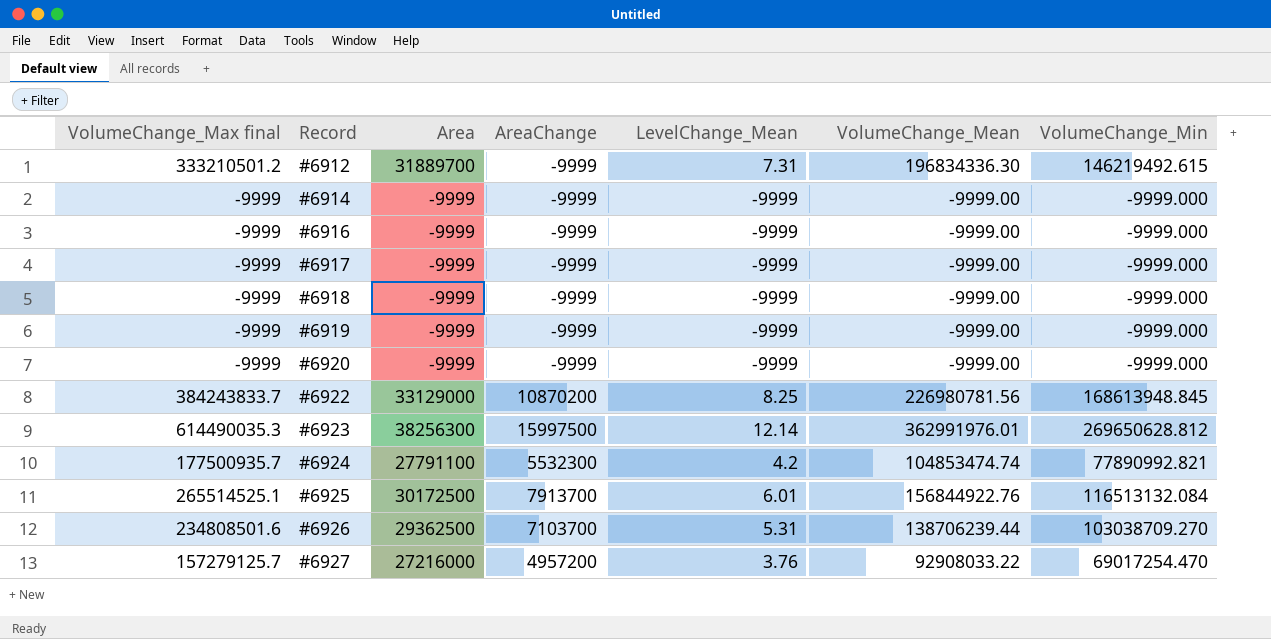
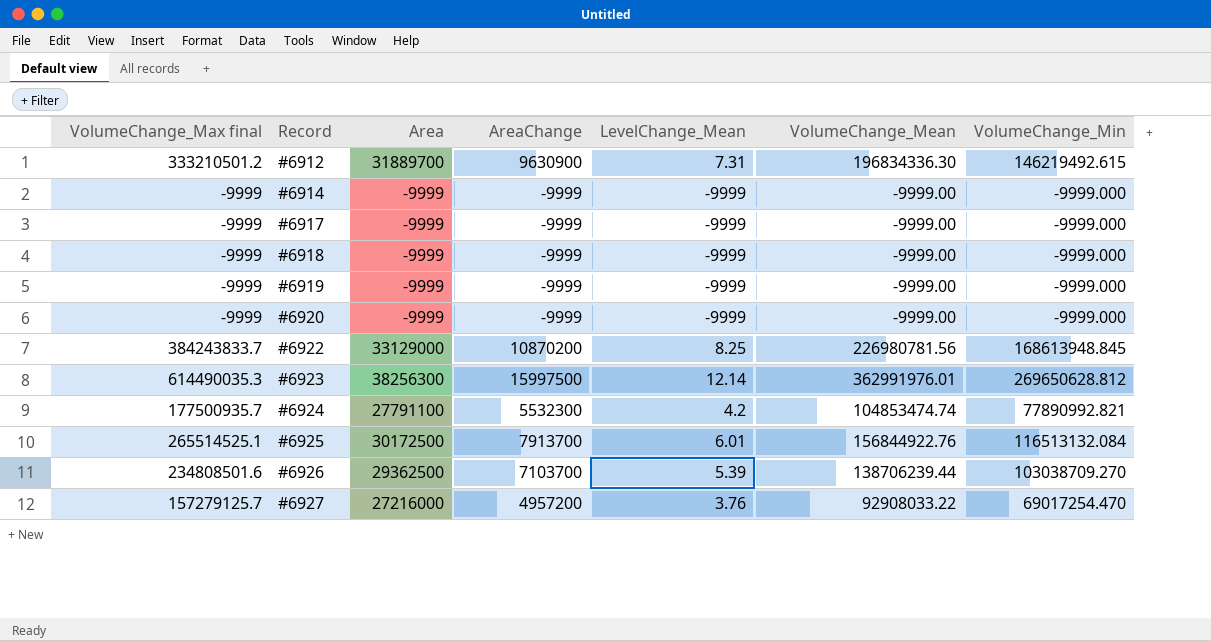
row #6916: -9999 | -9999 | -9999 | -9999 | -9999.00 | -9999.000 -> none
#6912 | AreaChange: -9999 -> 9630900
#6926 | LevelChange_Mean: 5.31 -> 5.39

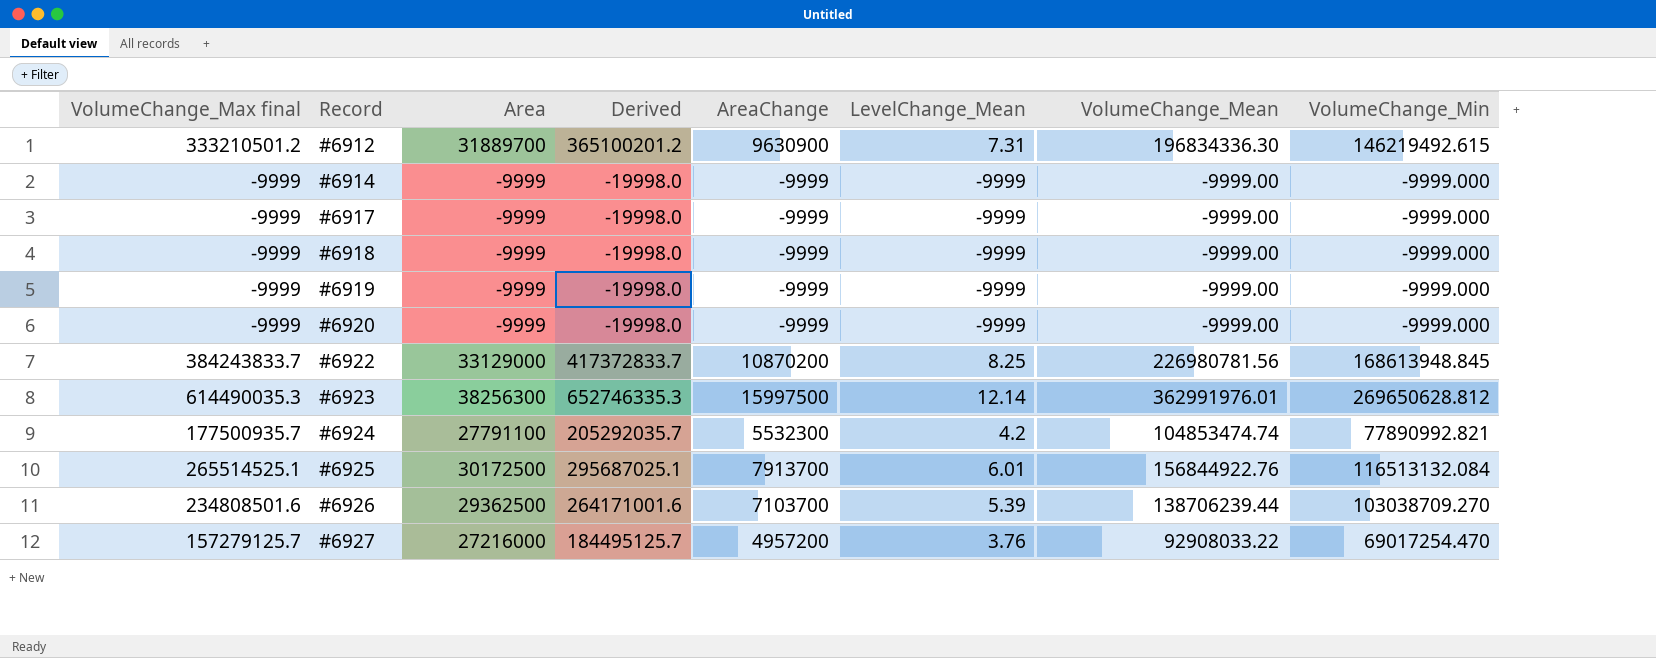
column Derived | formula: none -> [VolumeChange_Max final] + [Area]

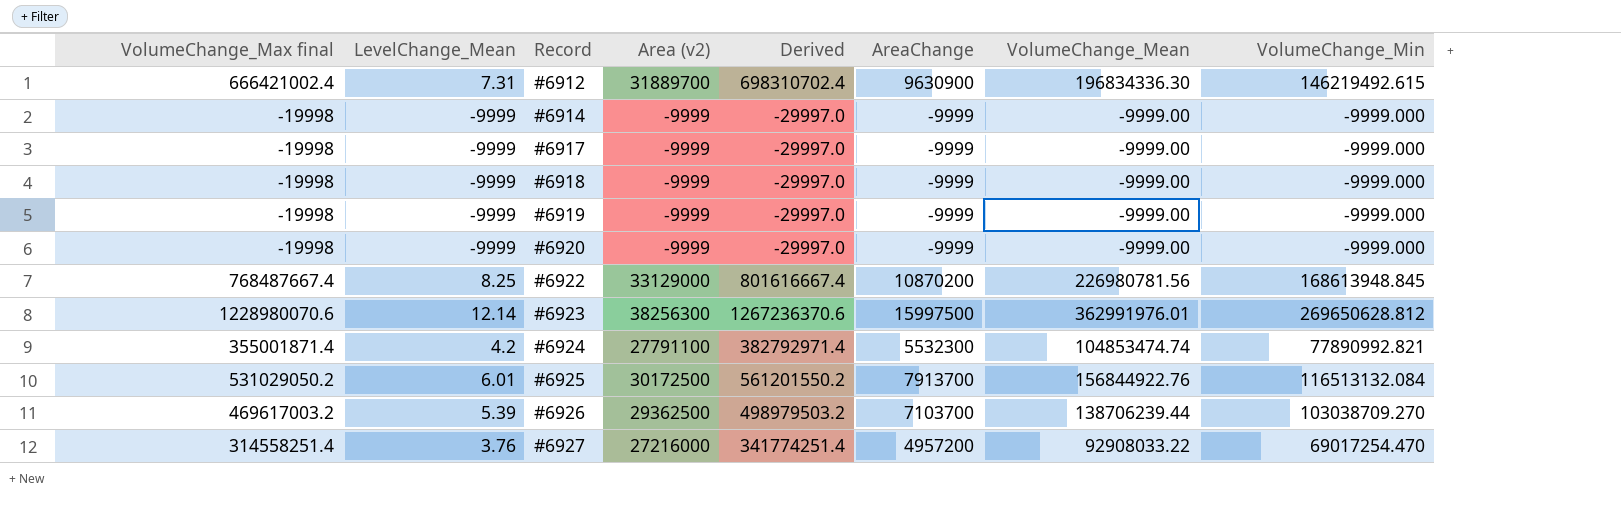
column LevelChange_Mean | position: 6 -> 2
column name: Area -> Area (v2)
#6912 | VolumeChange_Max final: 333210501.2 -> 666421002.4
#6912 | Derived: 365100201.2 -> 698310702.4
#6914 | VolumeChange_Max final: -9999 -> -19998
#6914 | Derived: -19998.0 -> -29997.0
#6917 | VolumeChange_Max final: -9999 -> -19998
#6917 | Derived: -19998.0 -> -29997.0
#6918 | VolumeChange_Max final: -9999 -> -19998
#6918 | Derived: -19998.0 -> -29997.0
#6919 | VolumeChange_Max final: -9999 -> -19998
#6919 | Derived: -19998.0 -> -29997.0
#6920 | VolumeChange_Max final: -9999 -> -19998
#6920 | Derived: -19998.0 -> -29997.0
#6922 | VolumeChange_Max final: 384243833.7 -> 768487667.4
#6922 | Derived: 417372833.7 -> 801616667.4
#6923 | VolumeChange_Max final: 614490035.3 -> 1228980070.6
#6923 | Derived: 652746335.3 -> 1267236370.6
#6924 | VolumeChange_Max final: 177500935.7 -> 355001871.4
#6924 | Derived: 205292035.7 -> 382792971.4
#6925 | VolumeChange_Max final: 265514525.1 -> 531029050.2
#6925 | Derived: 295687025.1 -> 561201550.2
#6926 | VolumeChange_Max final: 234808501.6 -> 469617003.2
#6926 | Derived: 264171001.6 -> 498979503.2
#6927 | VolumeChange_Max final: 157279125.7 -> 314558251.4
#6927 | Derived: 184495125.7 -> 341774251.4

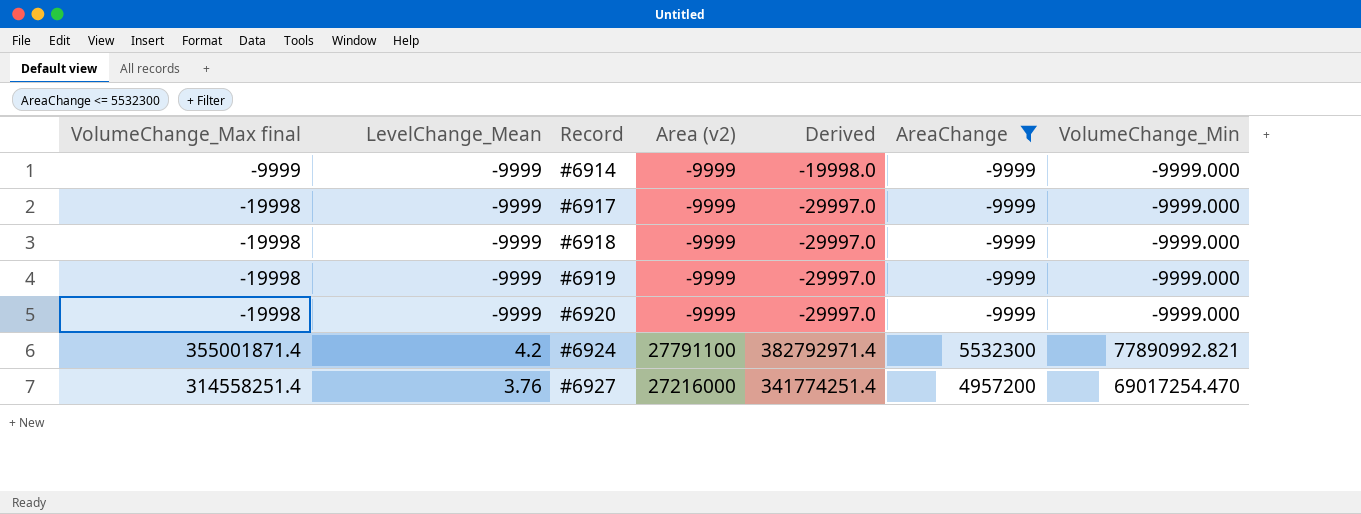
filter: none -> AreaChange <= 5532300
column VolumeChange_Mean | position: 7 -> none
#6914 | VolumeChange_Max final: -19998 -> -9999
#6914 | Derived: -29997.0 -> -19998.0

